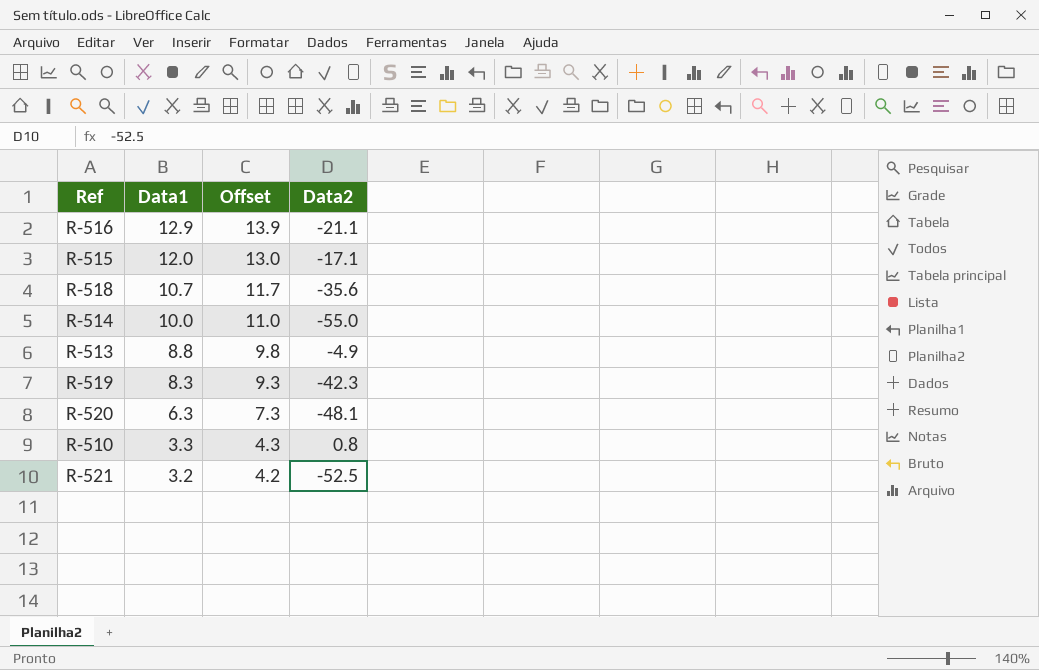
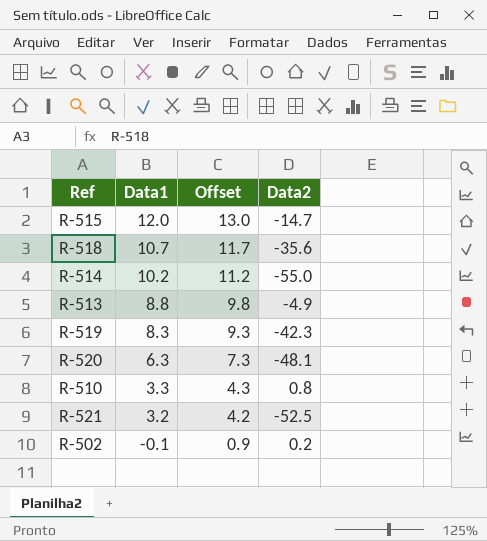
row R-516: 12.9 | 13.9 | -21.1 -> none
R-515 | Data2: -17.1 -> -14.7
R-514 | Data1: 10.0 -> 10.2
R-514 | Offset: 11.0 -> 11.2
row R-502: none -> -0.1 | 0.9 | 0.2

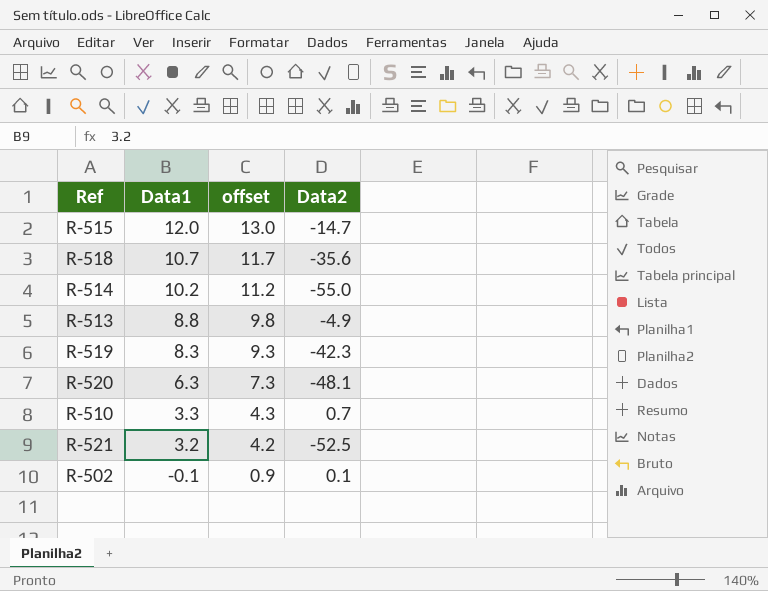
column name: Offset -> offset
R-510 | Data2: 0.8 -> 0.7
R-502 | Data2: 0.2 -> 0.1

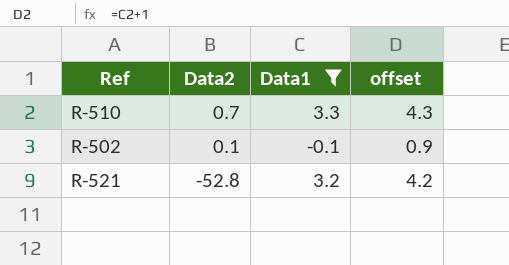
filter: none -> Data1 <= 3.3
row order: Data1 descending -> Data2 descending
column Data2 | position: 4 -> 2
R-521 | Data2: -52.5 -> -52.8

